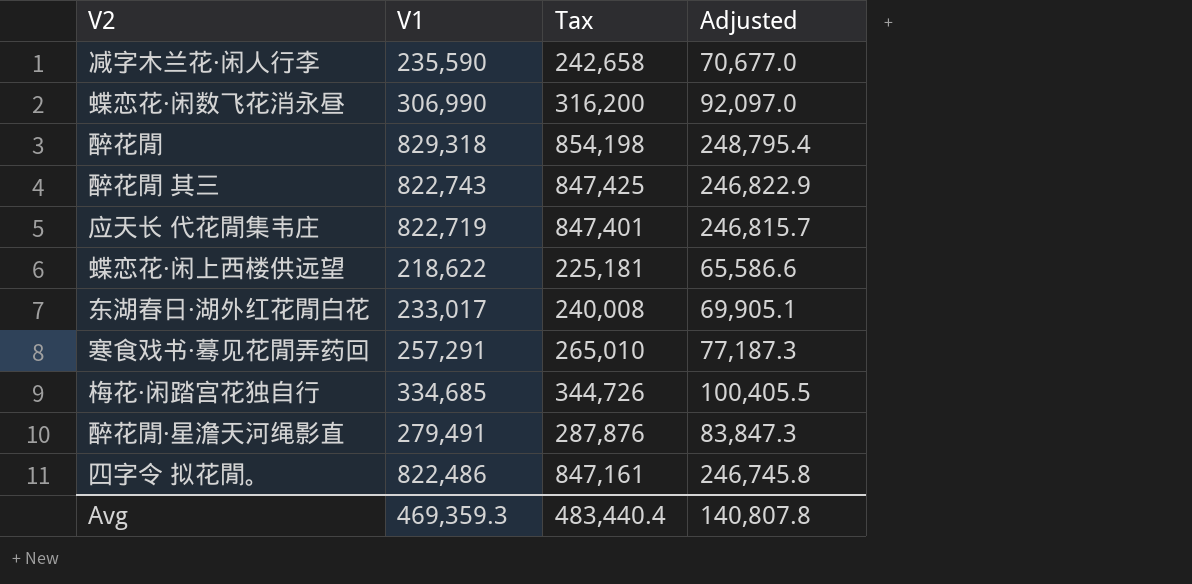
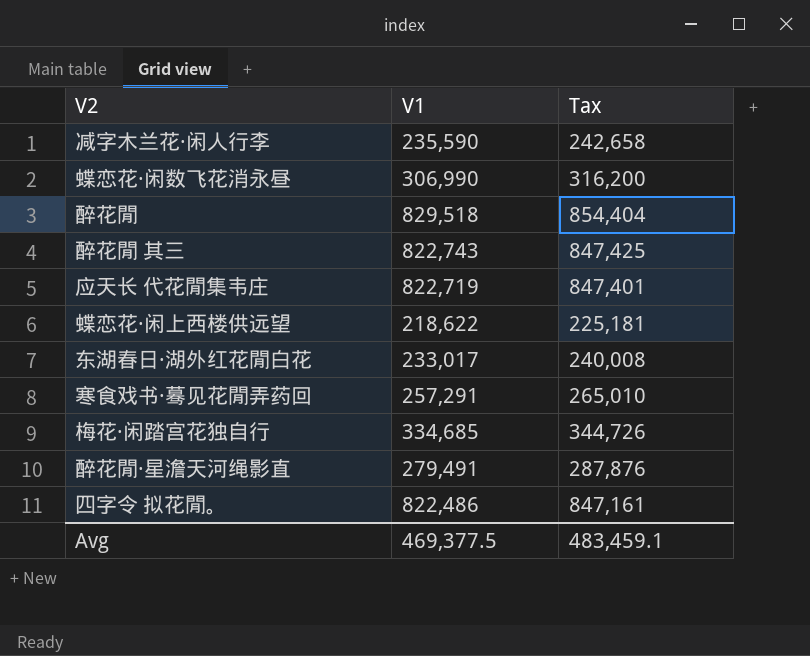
column Adjusted | formula: [V1] * 0.3 -> none
醉花閒 | V1: 829,318 -> 829,518
醉花閒 | Tax: 854,198 -> 854,404
Avg | V1: 469,359.3 -> 469,377.5
Avg | Tax: 483,440.4 -> 483,459.1

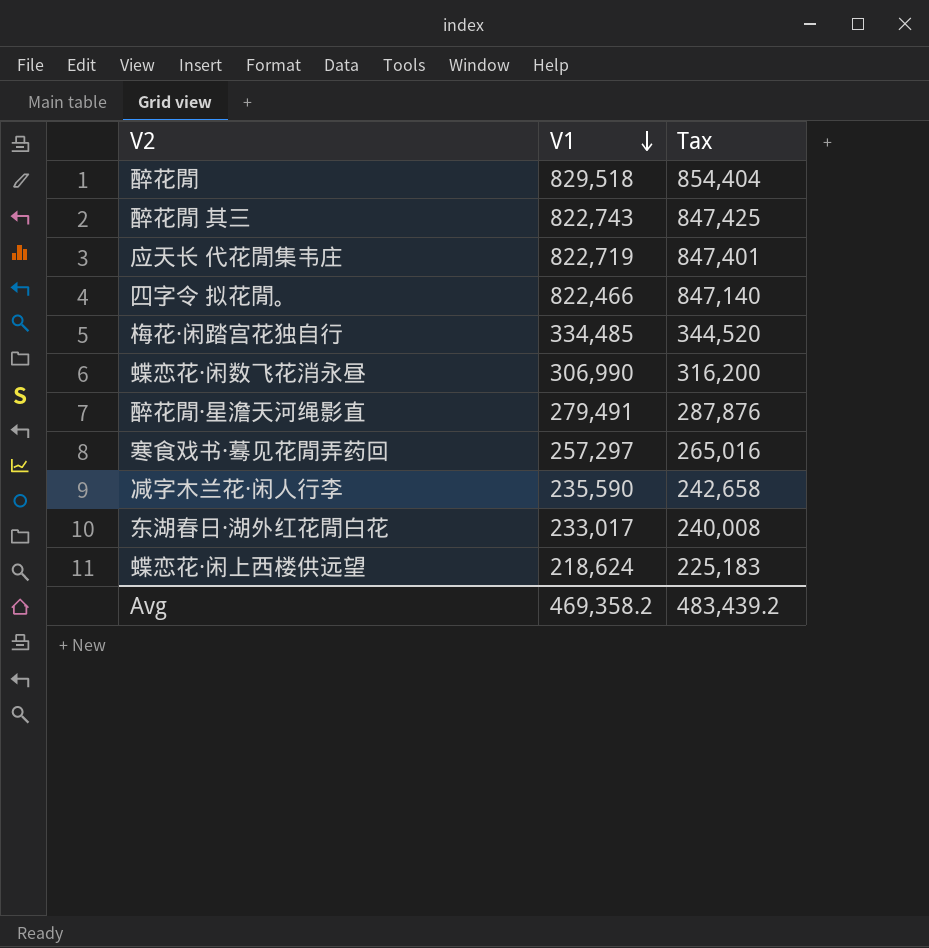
row order: none -> V1 descending
四字令 拟花閒。 | V1: 822,486 -> 822,466
四字令 拟花閒。 | Tax: 847,161 -> 847,140
梅花·闲踏宫花独自行 | V1: 334,685 -> 334,485
梅花·闲踏宫花独自行 | Tax: 344,726 -> 344,520
寒食戏书·蓦见花閒弄药回 | V1: 257,291 -> 257,297
寒食戏书·蓦见花閒弄药回 | Tax: 265,010 -> 265,016
蝶恋花·闲上西楼供远望 | V1: 218,622 -> 218,624
蝶恋花·闲上西楼供远望 | Tax: 225,181 -> 225,183
Avg | V1: 469,377.5 -> 469,358.2
Avg | Tax: 483,459.1 -> 483,439.2

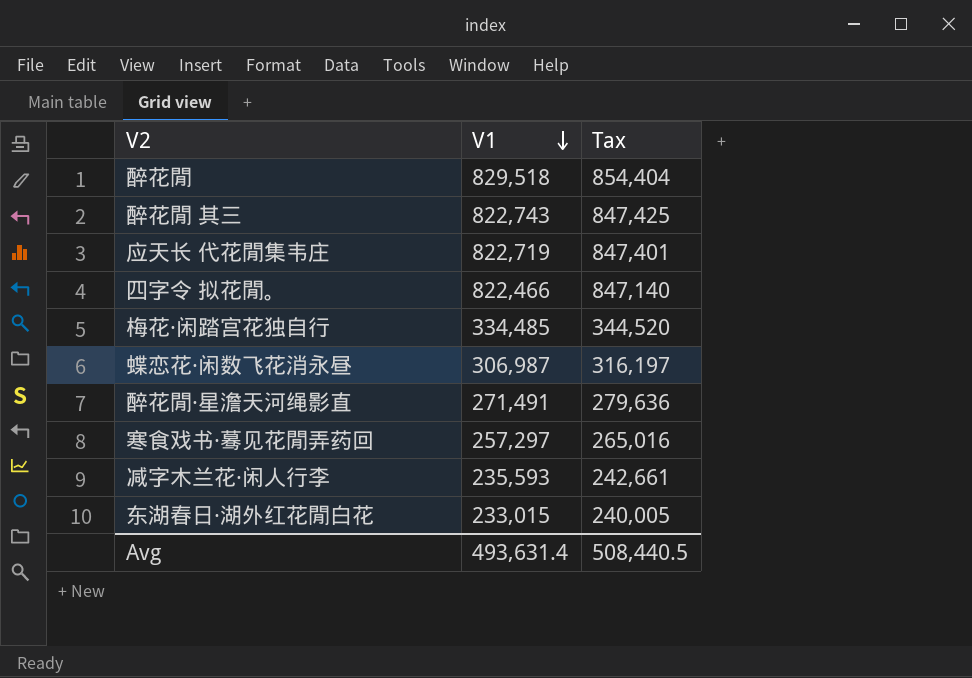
row 蝶恋花·闲上西楼供远望: 218,624 | 225,183 -> none
蝶恋花·闲数飞花消永昼 | V1: 306,990 -> 306,987
蝶恋花·闲数飞花消永昼 | Tax: 316,200 -> 316,197
醉花閒·星澹天河绳影直 | V1: 279,491 -> 271,491
醉花閒·星澹天河绳影直 | Tax: 287,876 -> 279,636
减字木兰花·闲人行李 | V1: 235,590 -> 235,593
减字木兰花·闲人行李 | Tax: 242,658 -> 242,661
东湖春日·湖外红花閒白花 | V1: 233,017 -> 233,015
东湖春日·湖外红花閒白花 | Tax: 240,008 -> 240,005
Avg | V1: 469,358.2 -> 493,631.4
Avg | Tax: 483,439.2 -> 508,440.5

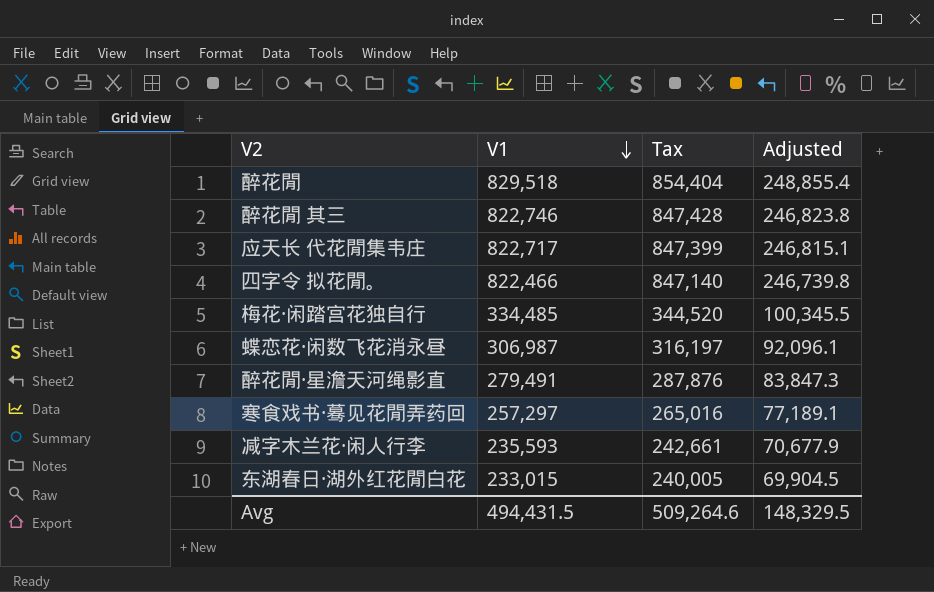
column Adjusted | formula: none -> [V1] * 0.3
醉花閒 其三 | V1: 822,743 -> 822,746
醉花閒 其三 | Tax: 847,425 -> 847,428
应天长 代花閒集韦庄 | V1: 822,719 -> 822,717
应天长 代花閒集韦庄 | Tax: 847,401 -> 847,399
醉花閒·星澹天河绳影直 | V1: 271,491 -> 279,491
醉花閒·星澹天河绳影直 | Tax: 279,636 -> 287,876
Avg | V1: 493,631.4 -> 494,431.5
Avg | Tax: 508,440.5 -> 509,264.6

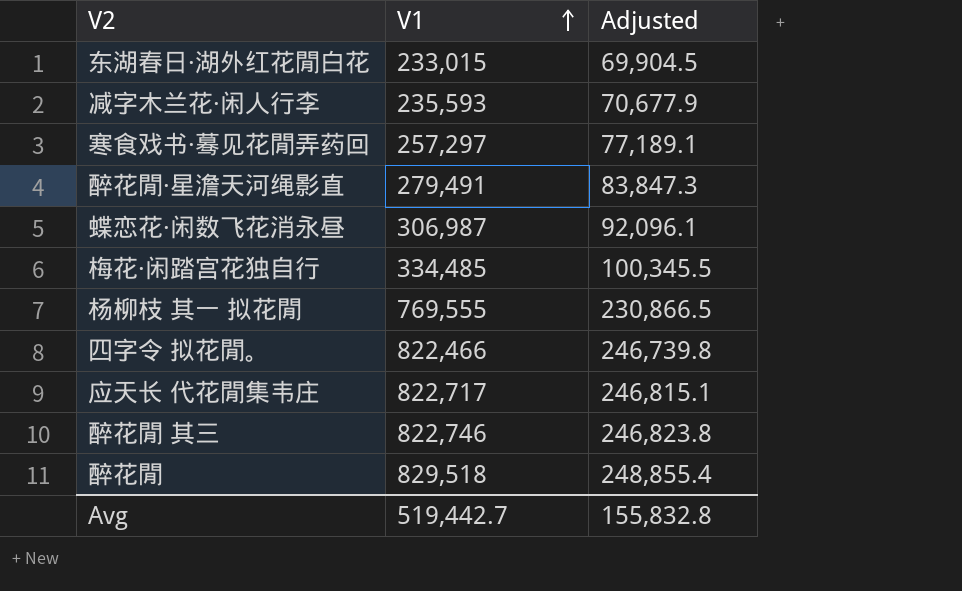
row order: V1 descending -> V1 ascending
column Tax | formula: [V1] * 1.03 -> none
row 杨柳枝 其一 拟花閒: none -> 769,555 | 230,866.5
Avg | V1: 494,431.5 -> 519,442.7
Avg | Adjusted: 148,329.5 -> 155,832.8

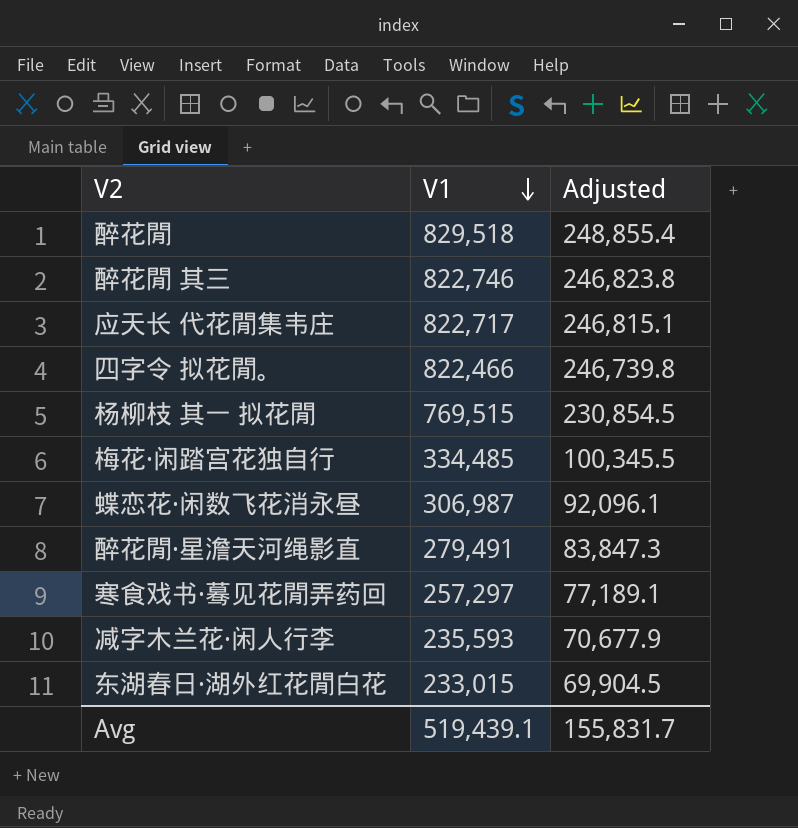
row order: V1 ascending -> V1 descending
杨柳枝 其一 拟花閒 | V1: 769,555 -> 769,515
杨柳枝 其一 拟花閒 | Adjusted: 230,866.5 -> 230,854.5
Avg | V1: 519,442.7 -> 519,439.1
Avg | Adjusted: 155,832.8 -> 155,831.7

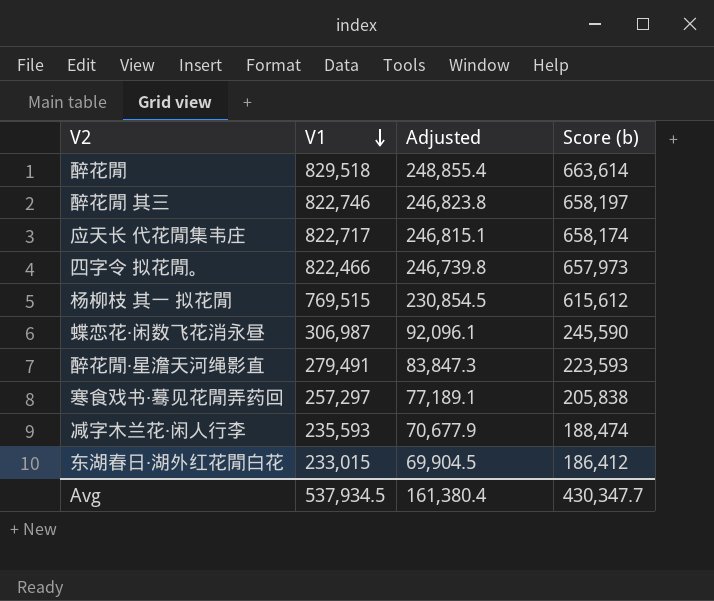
column Score (b) | formula: none -> [V1] * 0.8
row 梅花·闲踏宫花独自行: 334,485 | 100,345.5 -> none
Avg | V1: 519,439.1 -> 537,934.5
Avg | Adjusted: 155,831.7 -> 161,380.4

